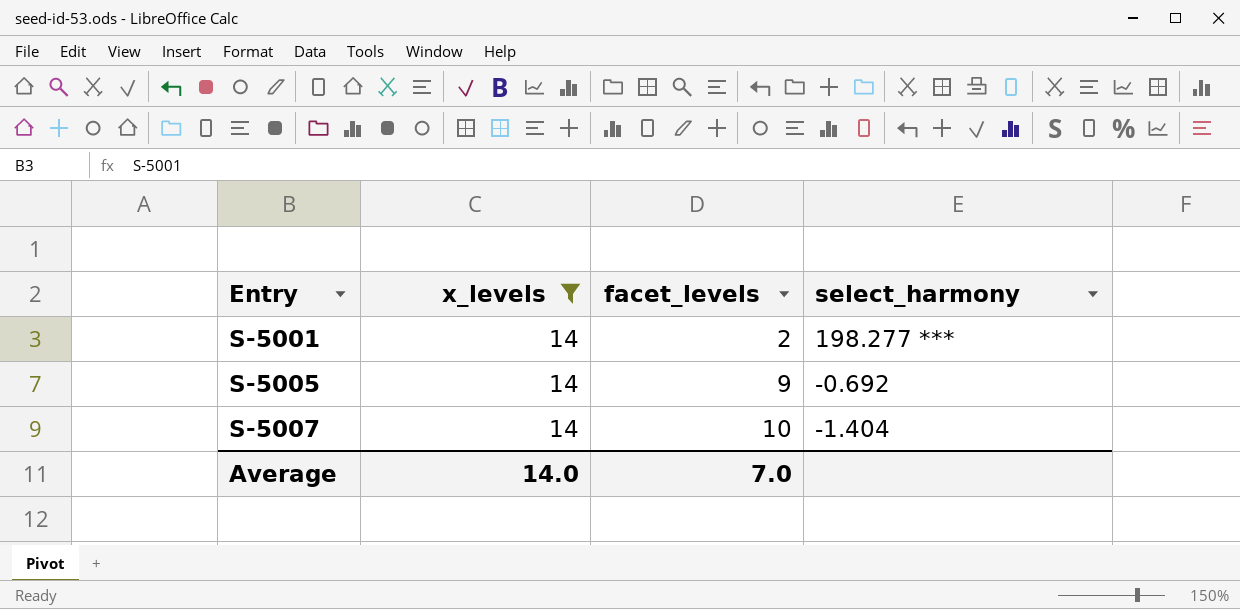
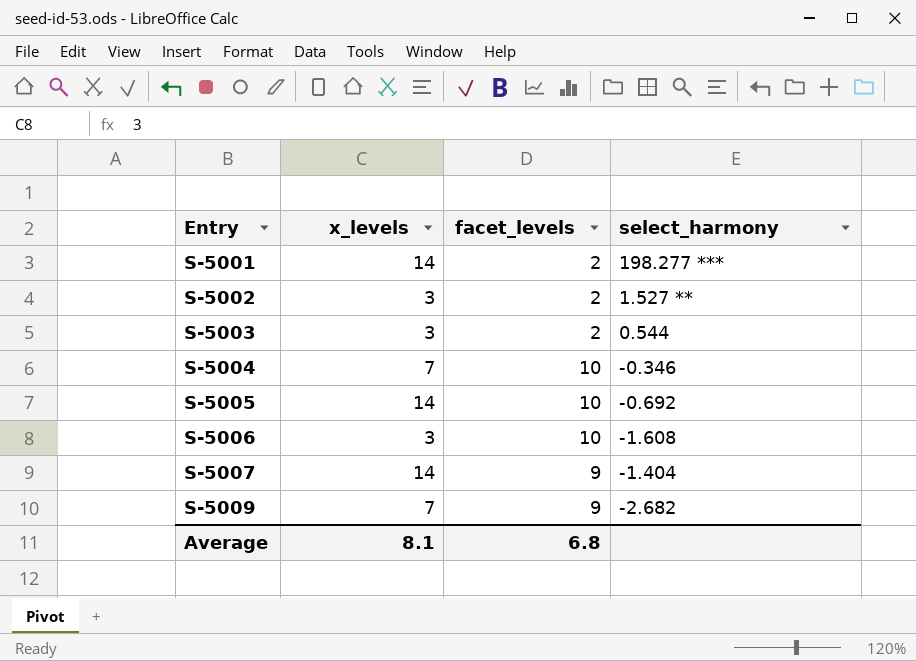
filter: x_levels = 14 -> none
S-5005 | facet_levels: 9 -> 10
S-5007 | facet_levels: 10 -> 9
Average | x_levels: 14.0 -> 8.1
Average | facet_levels: 7.0 -> 6.8

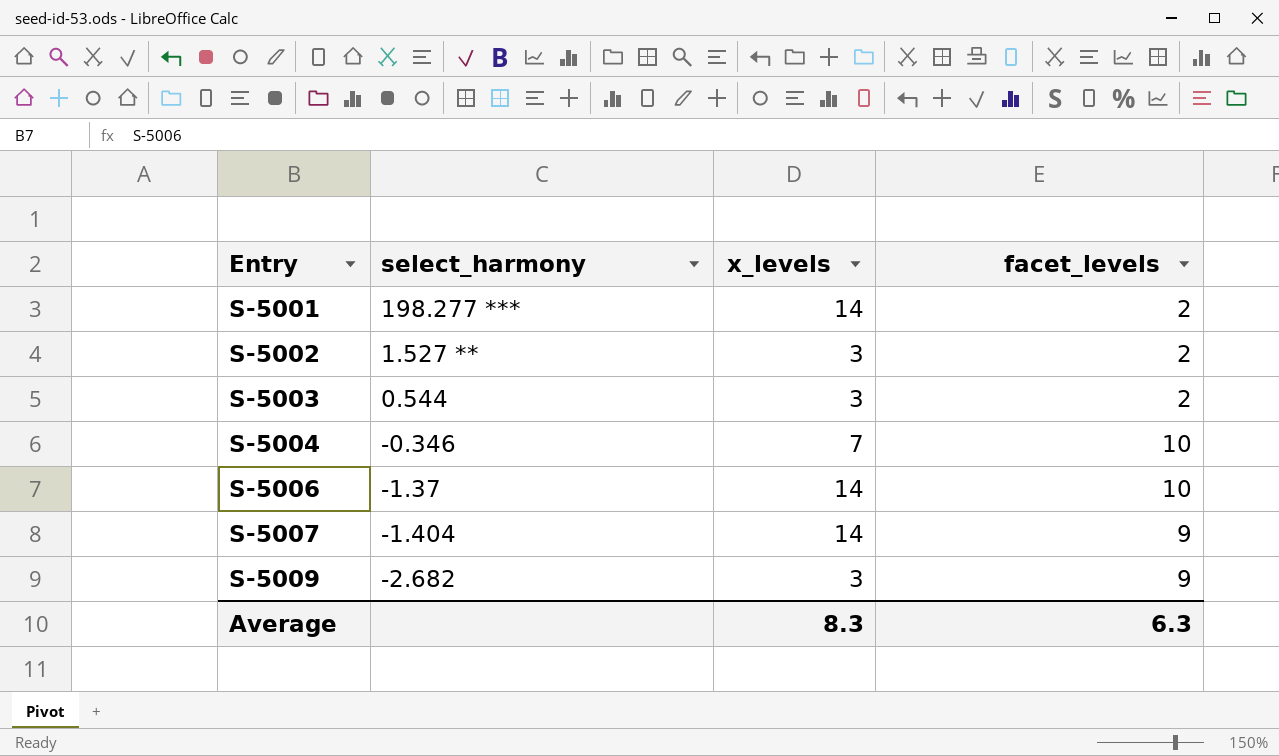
column select_harmony | position: 4 -> 2
row S-5005: 14 | 10 | -0.692 -> none
S-5006 | select_harmony: -1.608 -> -1.37
S-5006 | x_levels: 3 -> 14
S-5009 | x_levels: 7 -> 3
Average | x_levels: 8.1 -> 8.3
Average | facet_levels: 6.8 -> 6.3

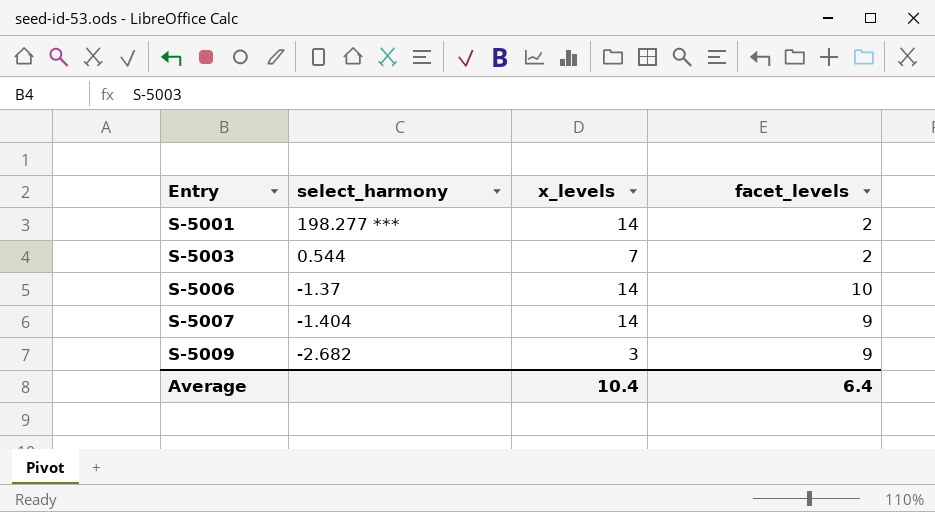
row S-5002: 1.527 ** | 3 | 2 -> none
row S-5004: -0.346 | 7 | 10 -> none
S-5003 | x_levels: 3 -> 7
Average | x_levels: 8.3 -> 10.4
Average | facet_levels: 6.3 -> 6.4

